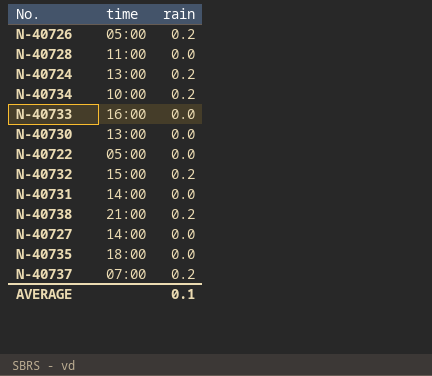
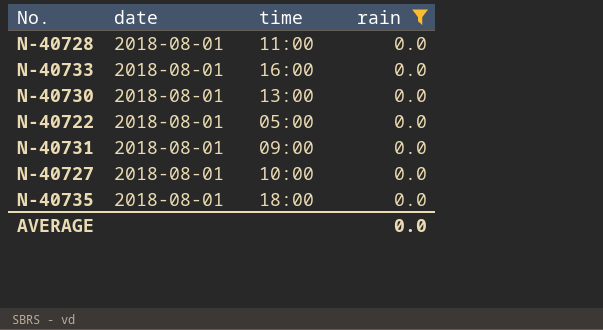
filter: none -> rain = 0.0
column date | position: none -> 2
N-40731 | time: 14:00 -> 09:00
N-40727 | time: 14:00 -> 10:00
AVERAGE | rain: 0.1 -> 0.0

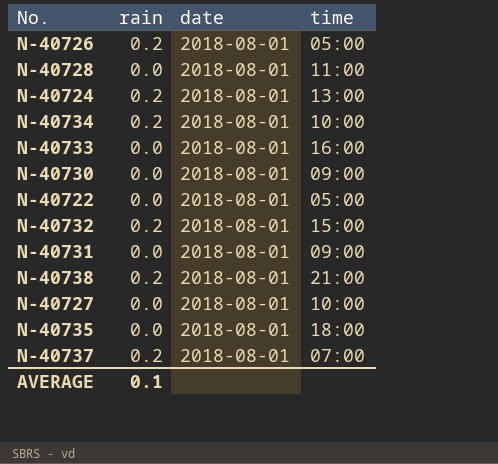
filter: rain = 0.0 -> none
column rain | position: 4 -> 2
N-40730 | time: 13:00 -> 09:00
AVERAGE | rain: 0.0 -> 0.1

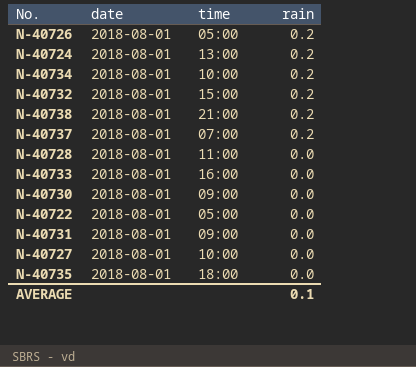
row order: none -> rain descending
column rain | position: 2 -> 4

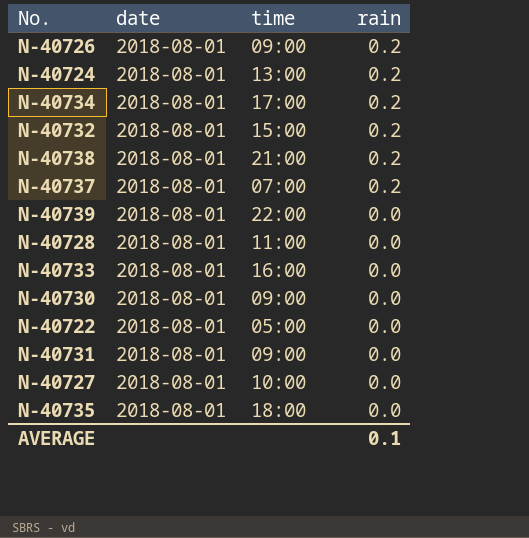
N-40726 | time: 05:00 -> 09:00
N-40734 | time: 10:00 -> 17:00
row N-40739: none -> 2018-08-01 | 22:00 | 0.0

